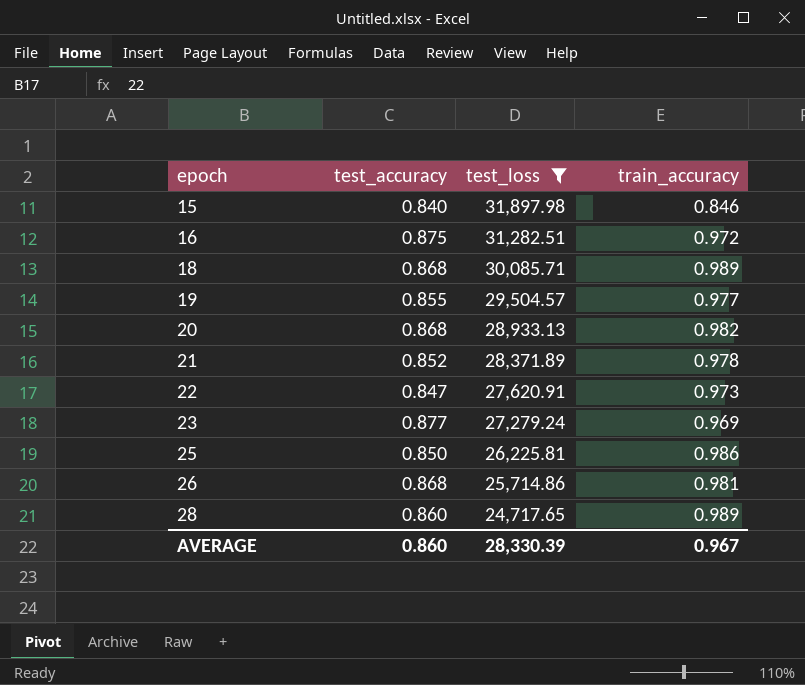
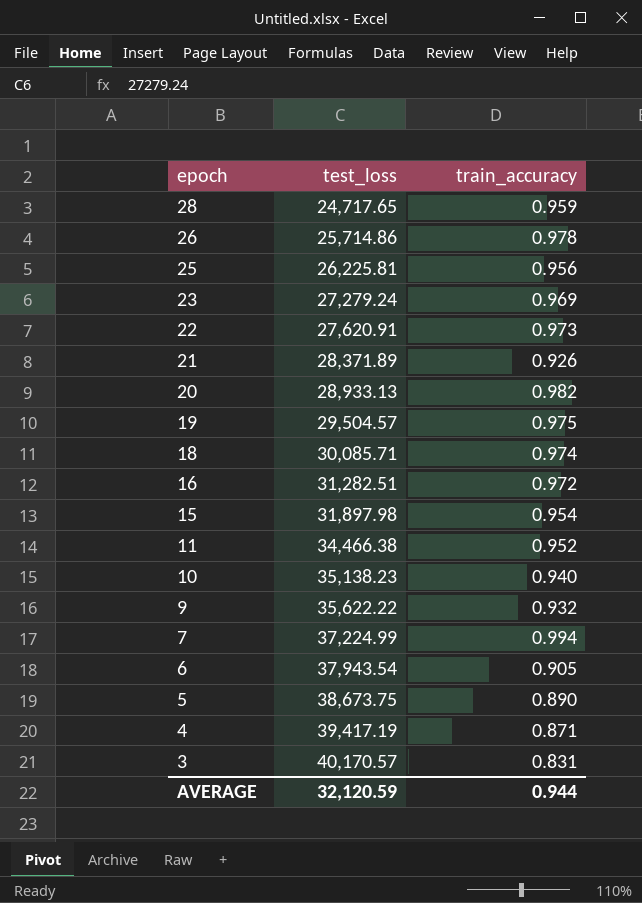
filter: test_loss <= 31,897.98 -> none
row order: epoch ascending -> epoch descending
column test_accuracy | position: 2 -> none
28 | train_accuracy: 0.989 -> 0.959
26 | train_accuracy: 0.981 -> 0.978
25 | train_accuracy: 0.986 -> 0.956
21 | train_accuracy: 0.978 -> 0.926
19 | train_accuracy: 0.977 -> 0.975
18 | train_accuracy: 0.989 -> 0.974
15 | train_accuracy: 0.846 -> 0.954
AVERAGE | test_loss: 28,330.39 -> 32,120.59
AVERAGE | train_accuracy: 0.967 -> 0.944

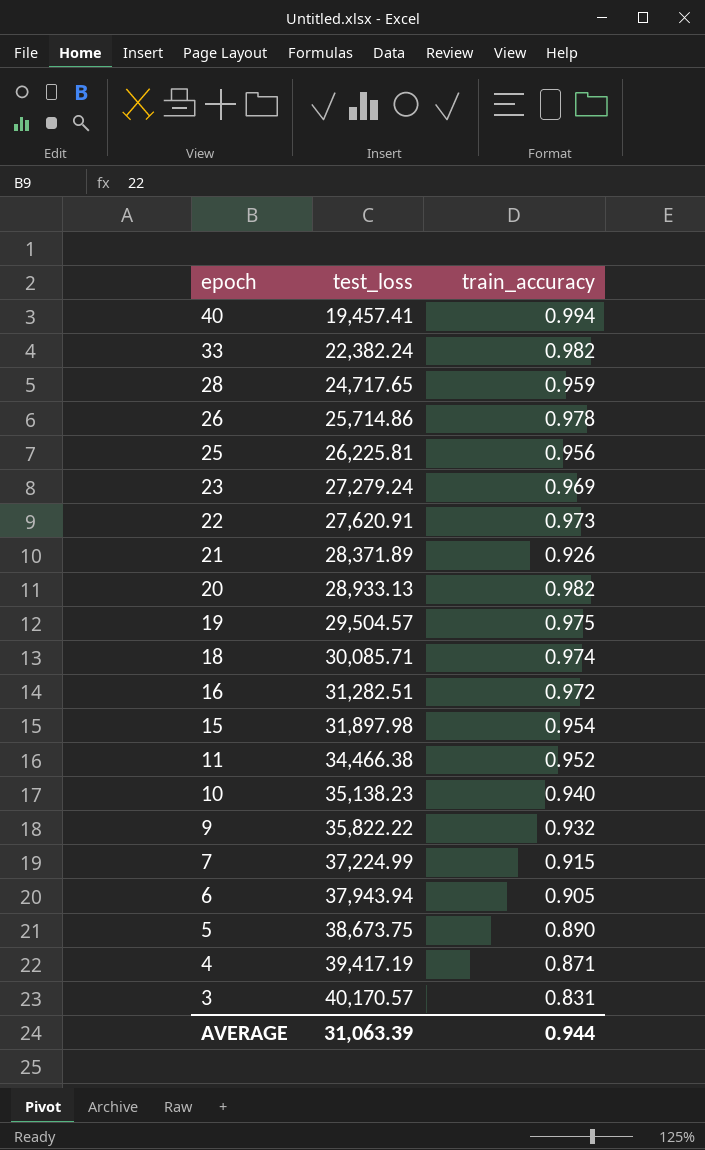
row 40: none -> 19,457.41 | 0.994
row 33: none -> 22,382.24 | 0.982
9 | test_loss: 35,622.22 -> 35,822.22
7 | train_accuracy: 0.994 -> 0.915
6 | test_loss: 37,943.54 -> 37,943.94
AVERAGE | test_loss: 32,120.59 -> 31,063.39

